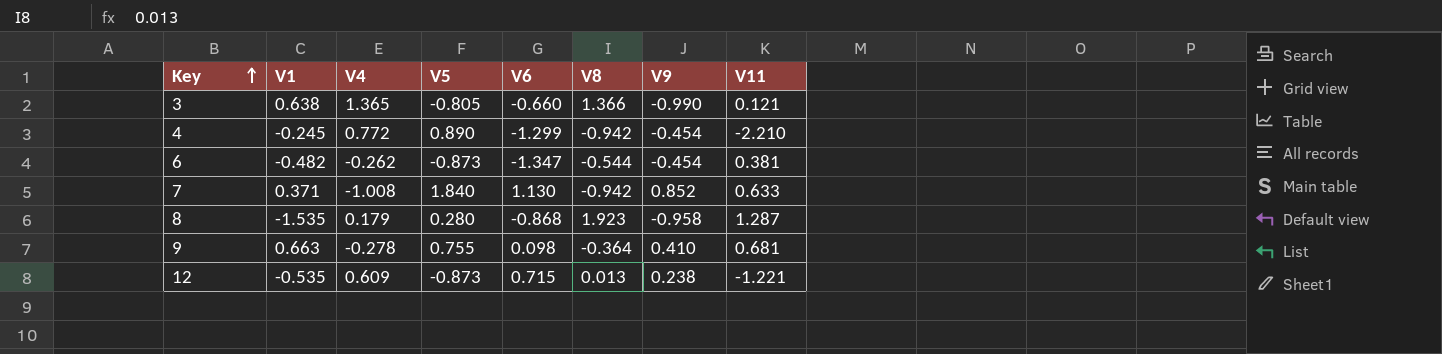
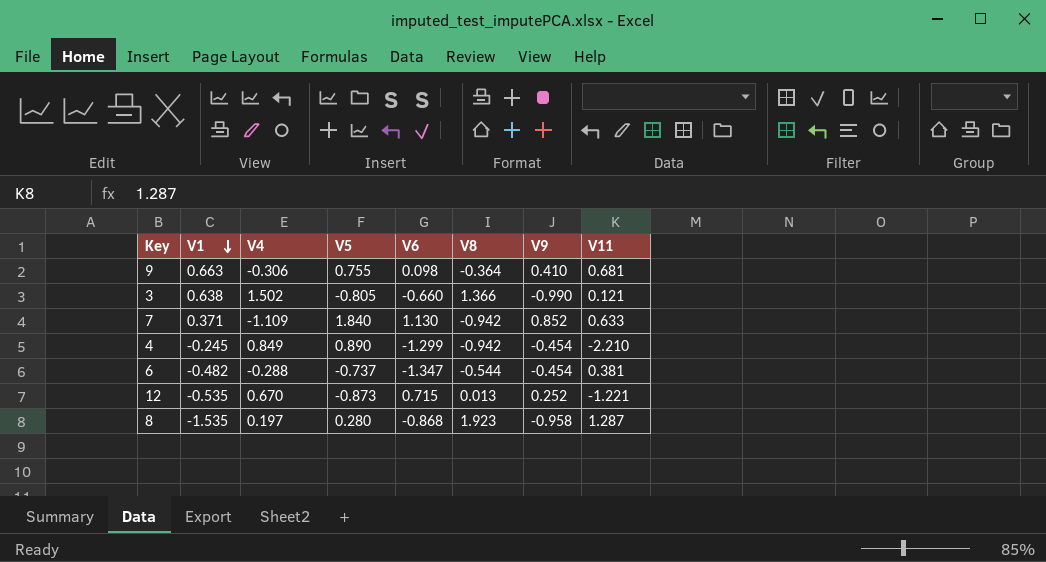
row order: Key ascending -> V1 descending
9 | V4: -0.278 -> -0.306
3 | V4: 1.365 -> 1.502
7 | V4: -1.008 -> -1.109
4 | V4: 0.772 -> 0.849
6 | V4: -0.262 -> -0.288
6 | V5: -0.873 -> -0.737
12 | V4: 0.609 -> 0.670
12 | V9: 0.238 -> 0.252
8 | V4: 0.179 -> 0.197

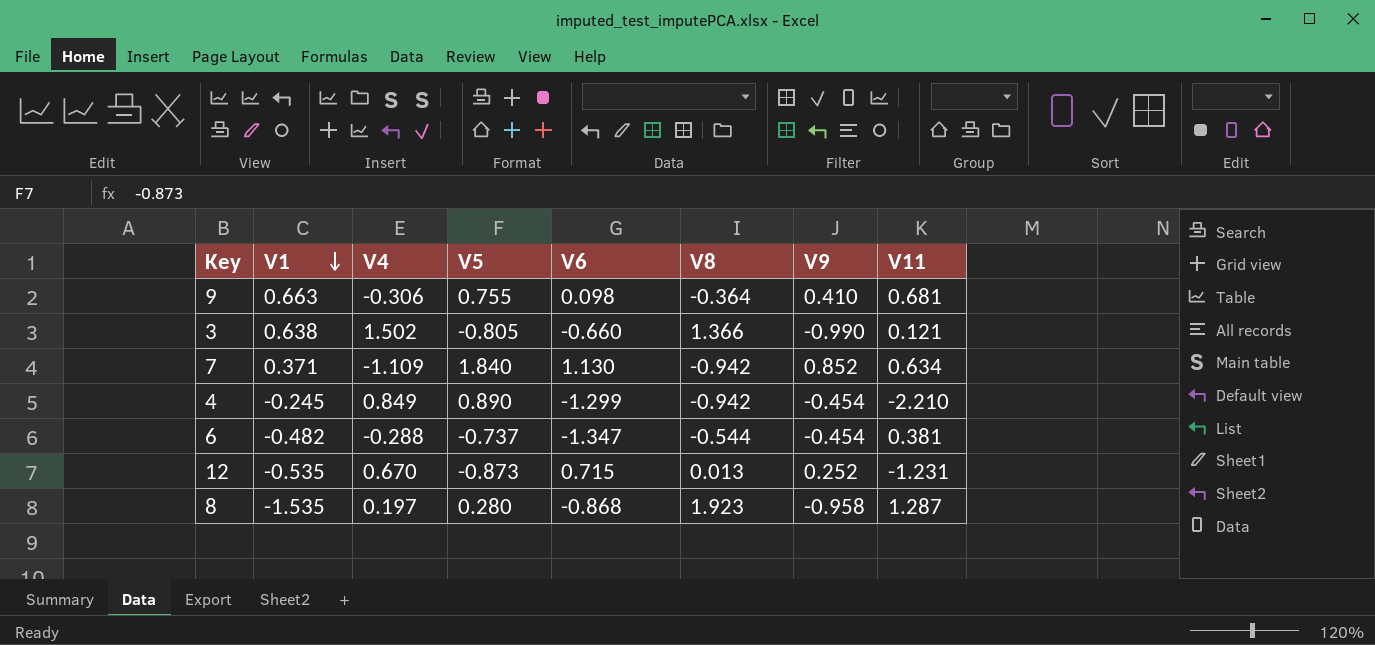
7 | V11: 0.633 -> 0.634
12 | V11: -1.221 -> -1.231

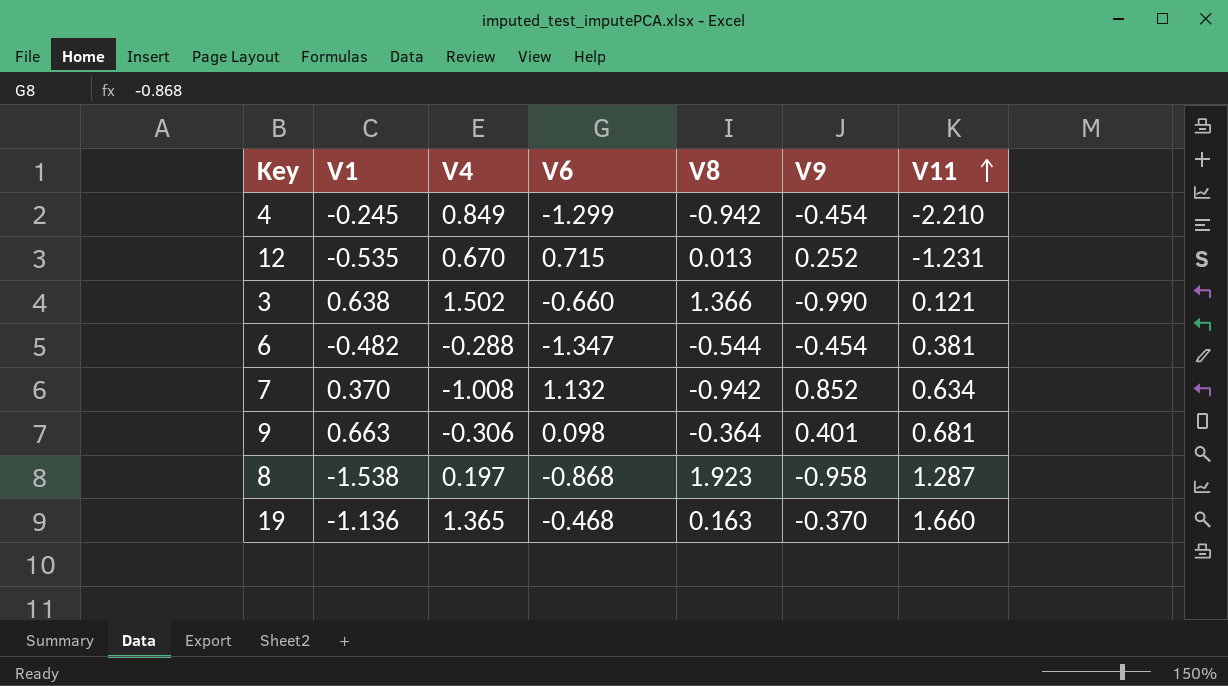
row order: V1 descending -> V11 ascending
column V5 | position: 4 -> none
7 | V1: 0.371 -> 0.370
7 | V4: -1.109 -> -1.008
7 | V6: 1.130 -> 1.132
9 | V9: 0.410 -> 0.401
8 | V1: -1.535 -> -1.538
row 19: none -> -1.136 | 1.365 | -0.468 | 0.163 | -0.370 | 1.660

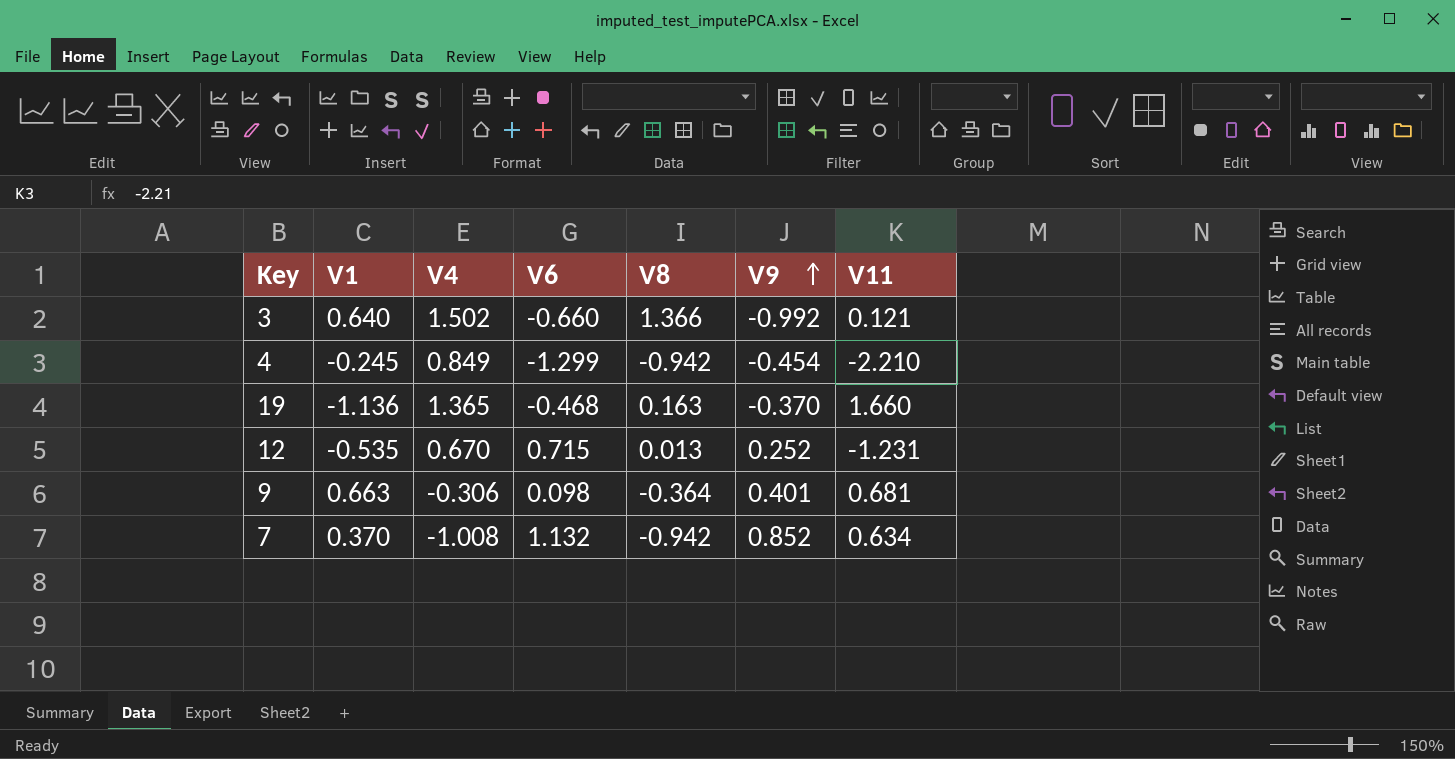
row order: V11 ascending -> V9 ascending
row 6: -0.482 | -0.288 | -1.347 | -0.544 | -0.454 | 0.381 -> none
row 8: -1.538 | 0.197 | -0.868 | 1.923 | -0.958 | 1.287 -> none
3 | V1: 0.638 -> 0.640
3 | V9: -0.990 -> -0.992

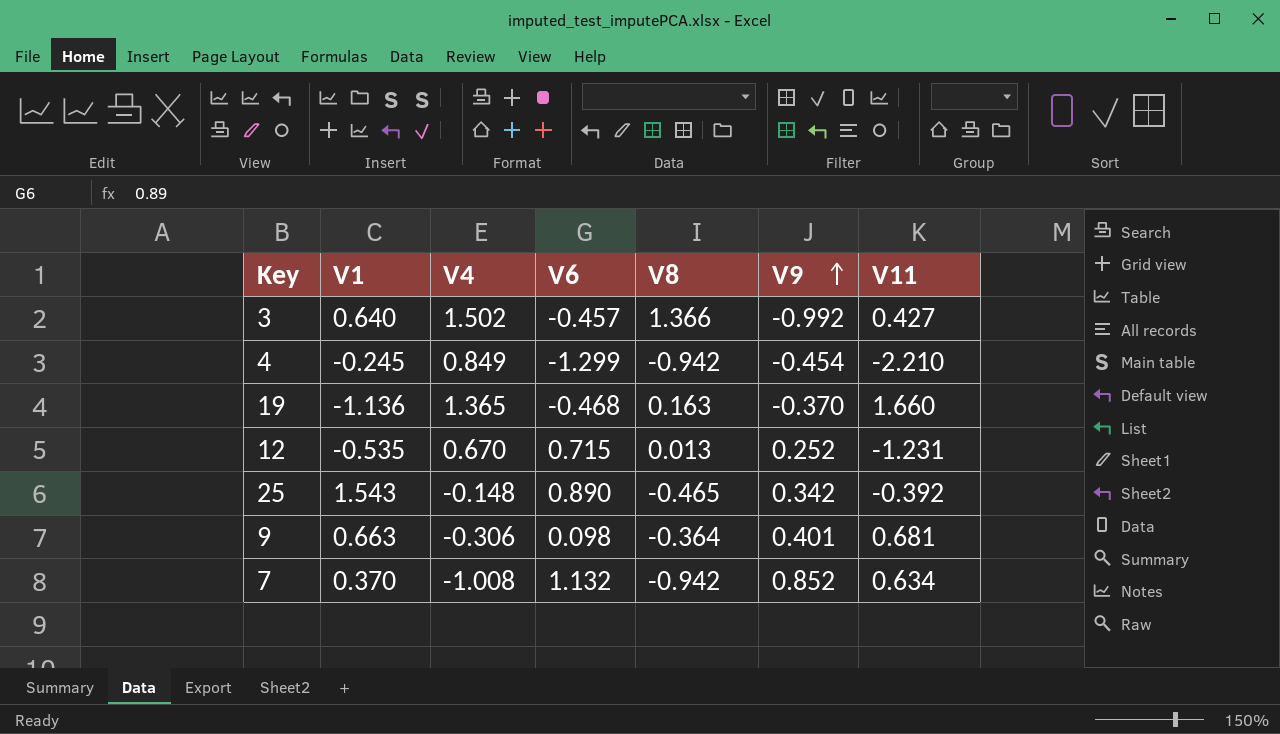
3 | V6: -0.660 -> -0.457
3 | V11: 0.121 -> 0.427
row 25: none -> 1.543 | -0.148 | 0.890 | -0.465 | 0.342 | -0.392

